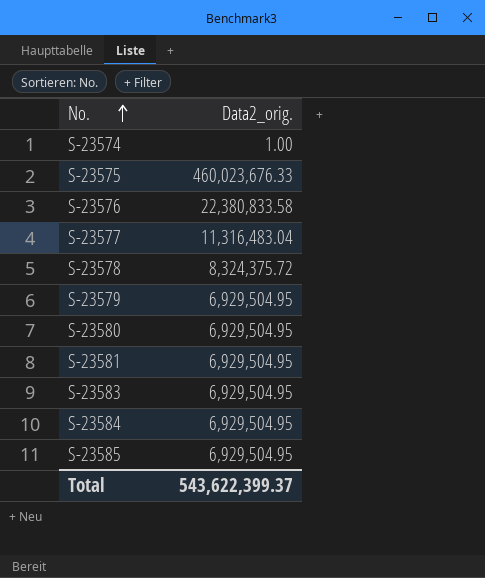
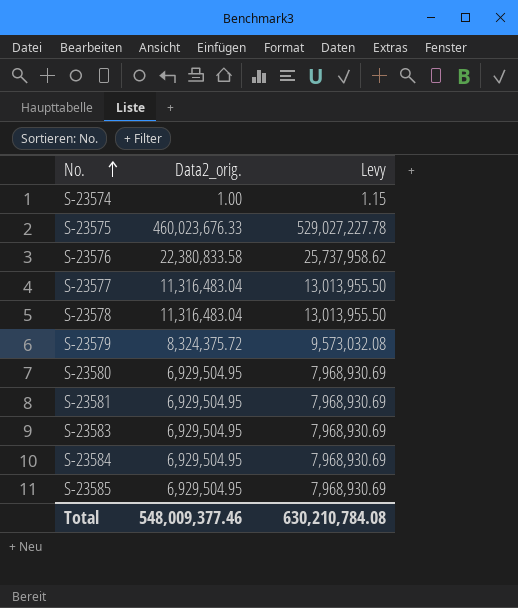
column Levy | formula: none -> [Data2_orig.] * 1.15
S-23578 | Data2_orig.: 8,324,375.72 -> 11,316,483.04
S-23579 | Data2_orig.: 6,929,504.95 -> 8,324,375.72
Total | Data2_orig.: 543,622,399.37 -> 548,009,377.46

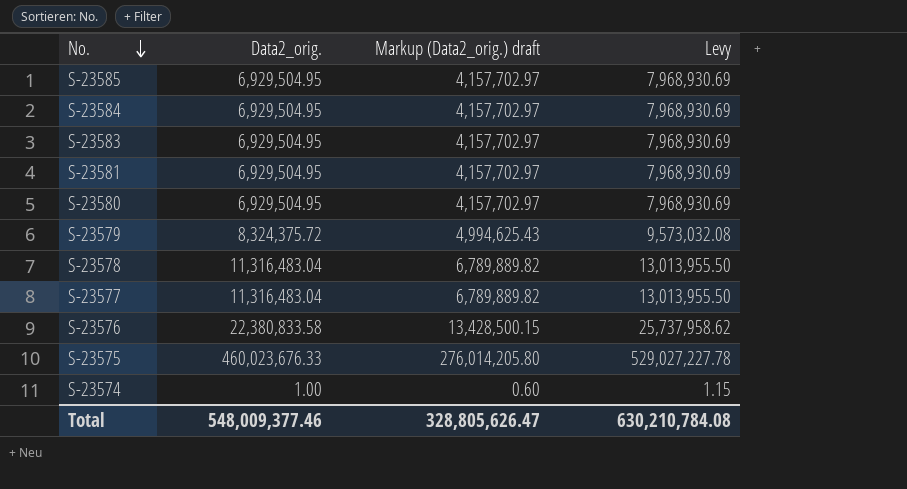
row order: No. ascending -> No. descending
column Markup (Data2_orig.) draft | formula: none -> [Data2_orig.] * 0.6

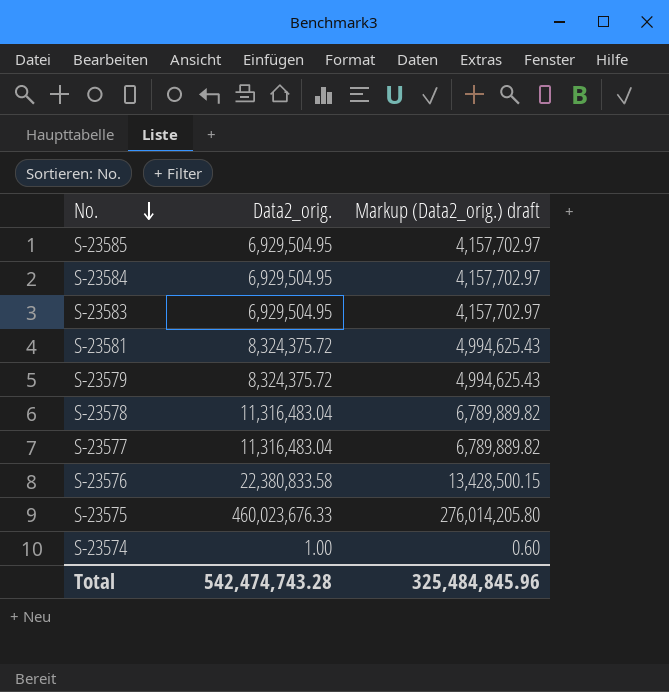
column Levy | formula: [Data2_orig.] * 1.15 -> none
row S-23580: 6,929,504.95 | 4,157,702.97 | 7,968,930.69 -> none
S-23581 | Data2_orig.: 6,929,504.95 -> 8,324,375.72
S-23581 | Markup (Data2_orig.) draft: 4,157,702.97 -> 4,994,625.43
Total | Data2_orig.: 548,009,377.46 -> 542,474,743.28
Total | Markup (Data2_orig.) draft: 328,805,626.47 -> 325,484,845.96

